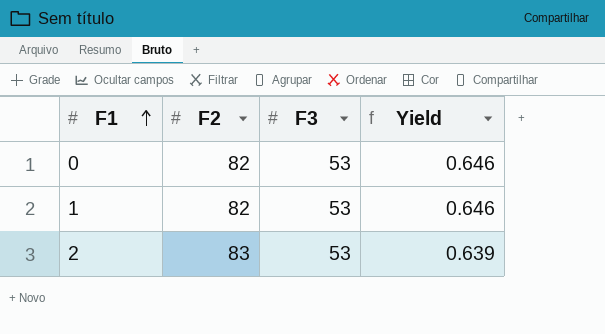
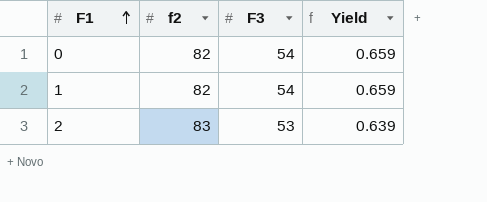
column name: F2 -> f2
0 | F3: 53 -> 54
0 | Yield: 0.646 -> 0.659
1 | F3: 53 -> 54
1 | Yield: 0.646 -> 0.659

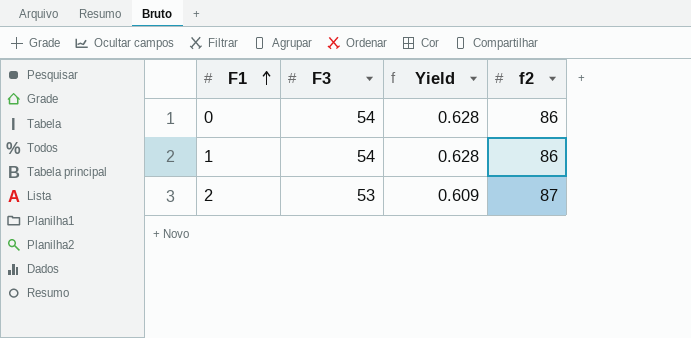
column f2 | position: 2 -> 4
0 | Yield: 0.659 -> 0.628
0 | f2: 82 -> 86
1 | Yield: 0.659 -> 0.628
1 | f2: 82 -> 86
2 | Yield: 0.639 -> 0.609
2 | f2: 83 -> 87

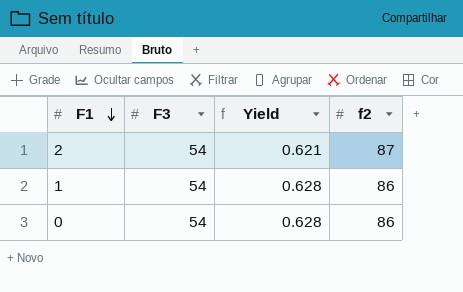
row order: F1 ascending -> F1 descending
2 | F3: 53 -> 54
2 | Yield: 0.609 -> 0.621

